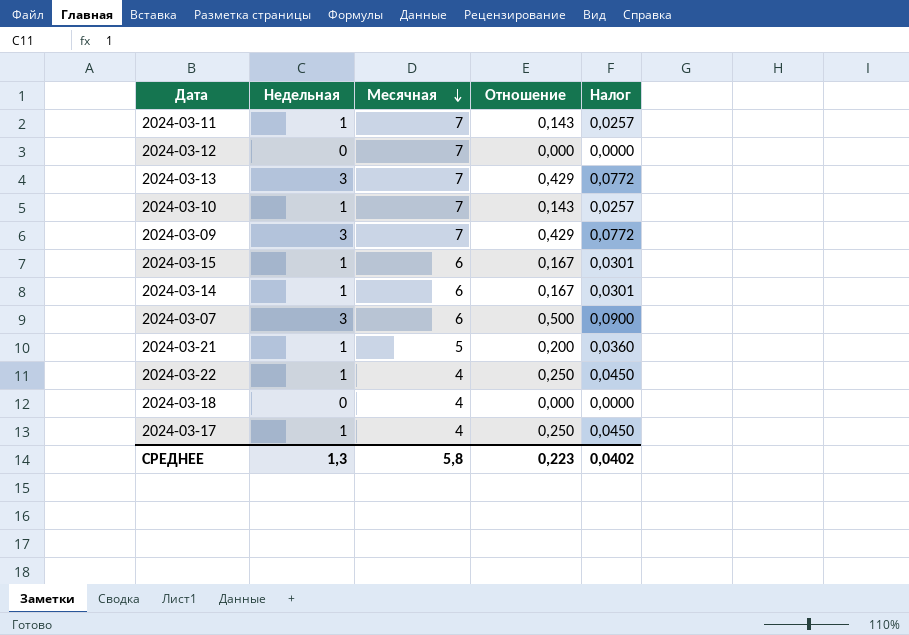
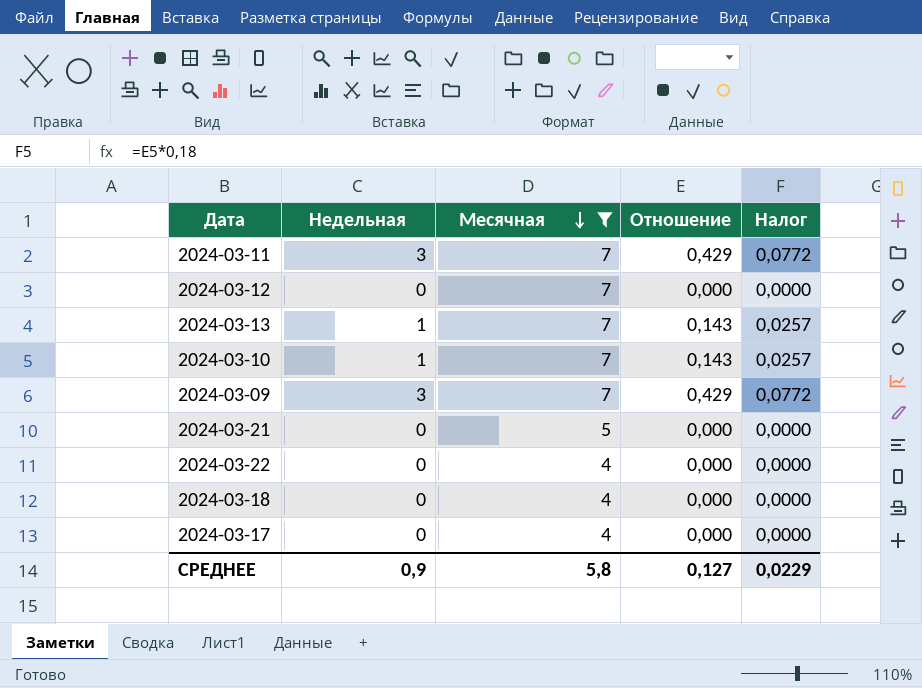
filter: none -> Месячная != 6
2024-03-11 | Недельная: 1 -> 3
2024-03-11 | Отношение: 0,143 -> 0,429
2024-03-11 | Налог: 0,0257 -> 0,0772
2024-03-13 | Недельная: 3 -> 1
2024-03-13 | Отношение: 0,429 -> 0,143
2024-03-13 | Налог: 0,0772 -> 0,0257
2024-03-21 | Недельная: 1 -> 0
2024-03-21 | Отношение: 0,200 -> 0,000
2024-03-21 | Налог: 0,0360 -> 0,0000
2024-03-22 | Недельная: 1 -> 0
2024-03-22 | Отношение: 0,250 -> 0,000
2024-03-22 | Налог: 0,0450 -> 0,0000
2024-03-17 | Недельная: 1 -> 0
2024-03-17 | Отношение: 0,250 -> 0,000
2024-03-17 | Налог: 0,0450 -> 0,0000
СРЕДНЕЕ | Недельная: 1,3 -> 0,9
СРЕДНЕЕ | Отношение: 0,223 -> 0,127
СРЕДНЕЕ | Налог: 0,0402 -> 0,0229

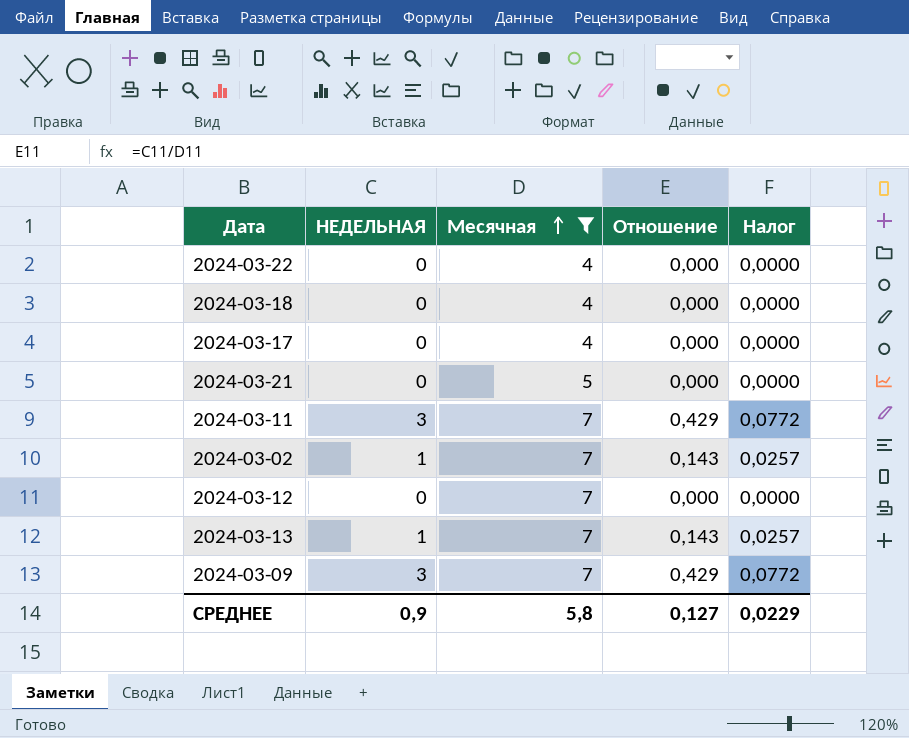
row order: Месячная descending -> Месячная ascending
column name: Недельная -> НЕДЕЛЬНАЯ
row 2024-03-10: 1 | 7 | 0,143 | 0,0257 -> none
row 2024-03-02: none -> 1 | 7 | 0,143 | 0,0257

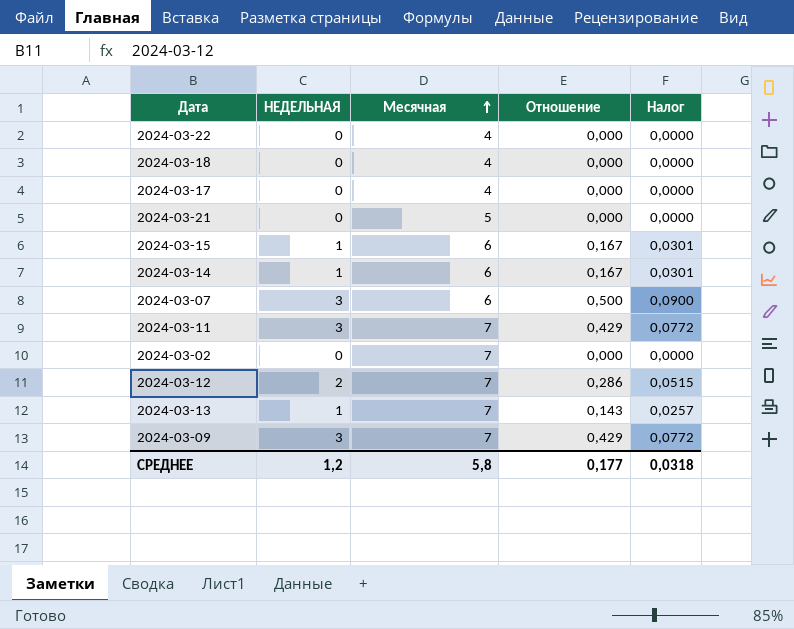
filter: Месячная != 6 -> none
2024-03-02 | НЕДЕЛЬНАЯ: 1 -> 0
2024-03-02 | Отношение: 0,143 -> 0,000
2024-03-02 | Налог: 0,0257 -> 0,0000
2024-03-12 | НЕДЕЛЬНАЯ: 0 -> 2
2024-03-12 | Отношение: 0,000 -> 0,286
2024-03-12 | Налог: 0,0000 -> 0,0515
СРЕДНЕЕ | НЕДЕЛЬНАЯ: 0,9 -> 1,2
СРЕДНЕЕ | Отношение: 0,127 -> 0,177
СРЕДНЕЕ | Налог: 0,0229 -> 0,0318

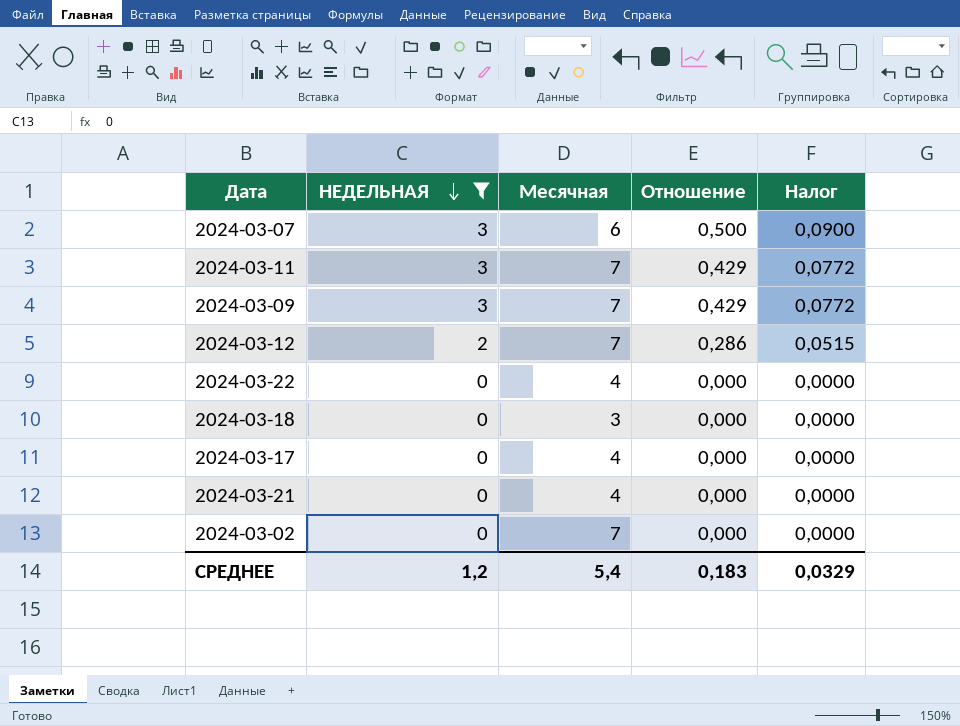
filter: none -> НЕДЕЛЬНАЯ != 1
row order: Месячная ascending -> НЕДЕЛЬНАЯ descending
2024-03-18 | Месячная: 4 -> 3
2024-03-21 | Месячная: 5 -> 4
СРЕДНЕЕ | Месячная: 5,8 -> 5,4
СРЕДНЕЕ | Отношение: 0,177 -> 0,183
СРЕДНЕЕ | Налог: 0,0318 -> 0,0329

